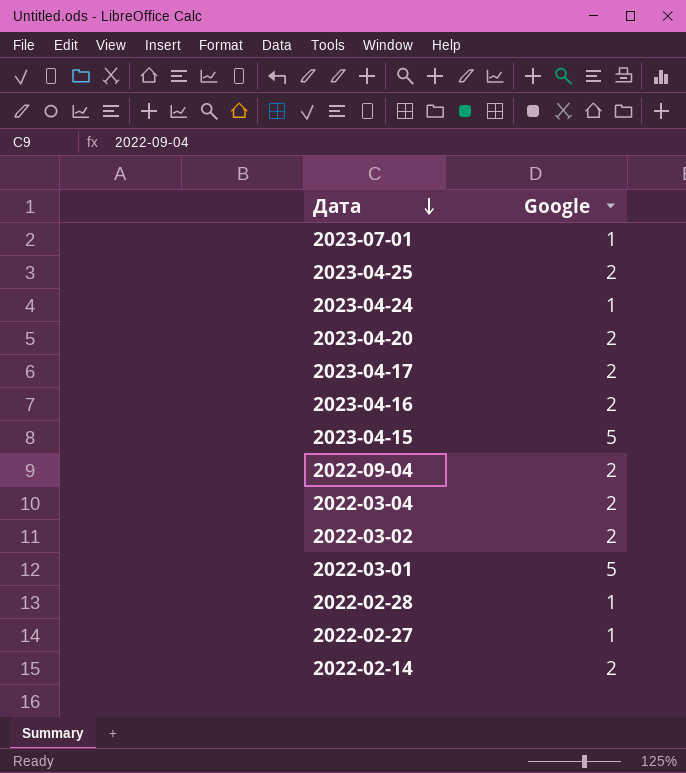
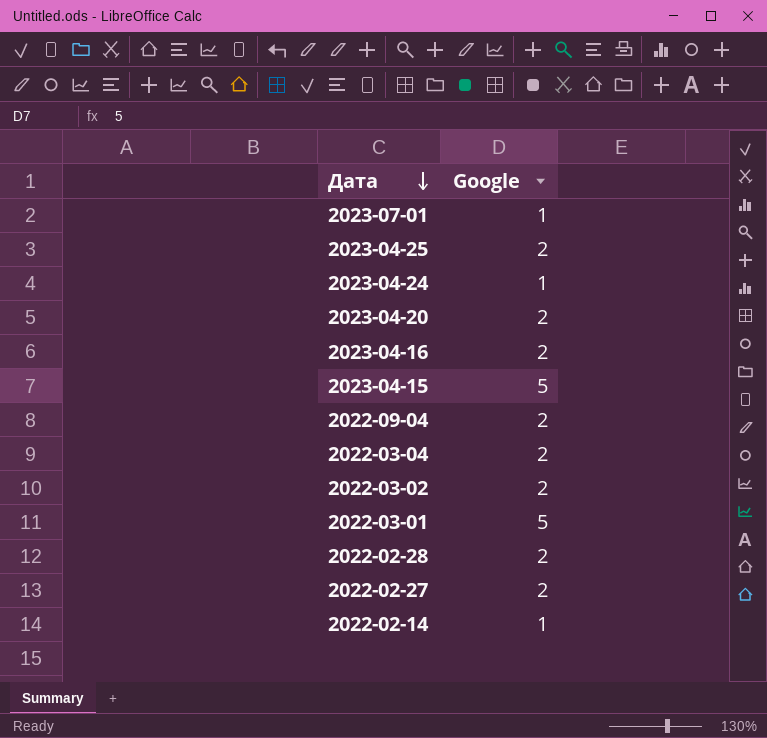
row 2023-04-17: 2 -> none
2022-02-28 | Google: 1 -> 2
2022-02-27 | Google: 1 -> 2
2022-02-14 | Google: 2 -> 1

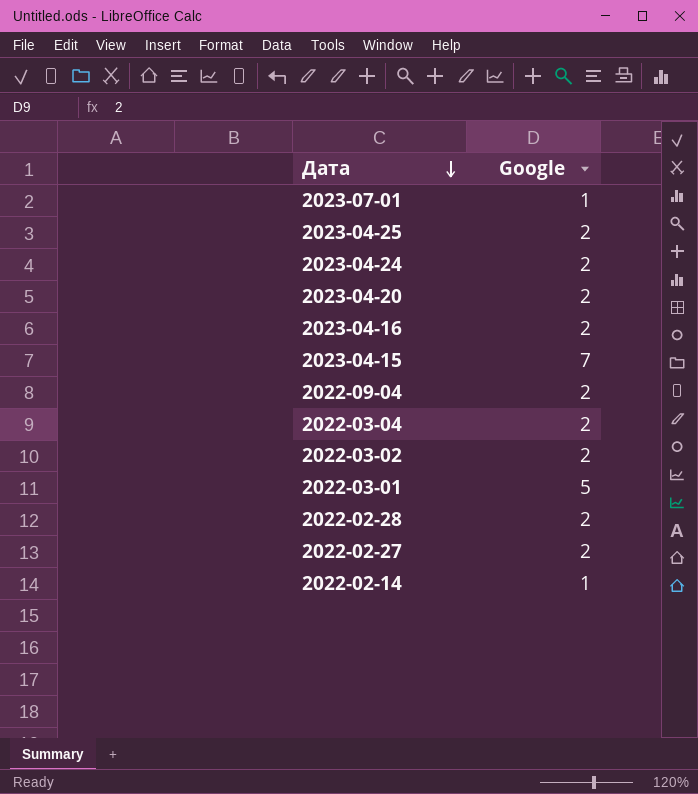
2023-04-24 | Google: 1 -> 2
2023-04-15 | Google: 5 -> 7

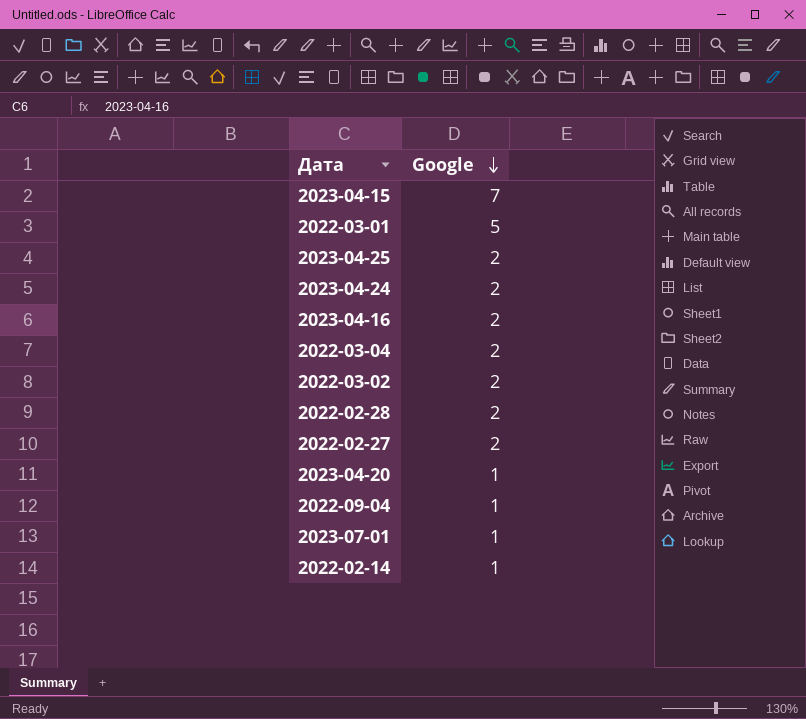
row order: Дата descending -> Google descending
2023-04-20 | Google: 2 -> 1
2022-09-04 | Google: 2 -> 1

